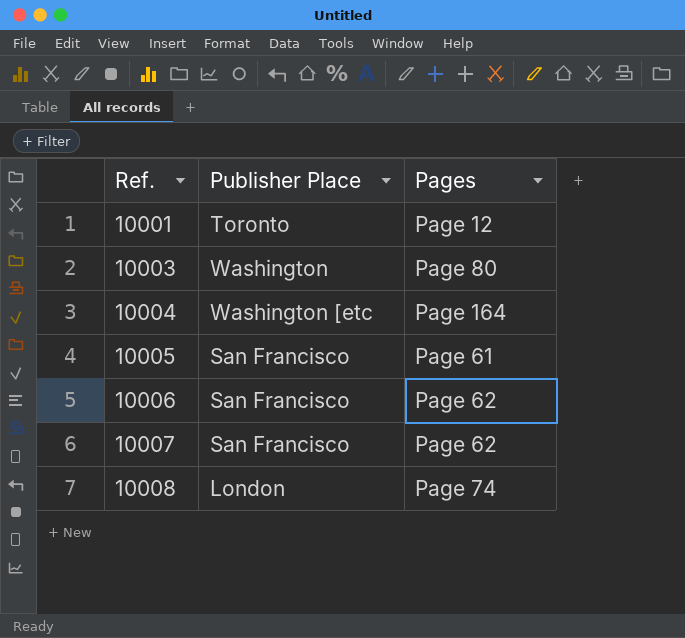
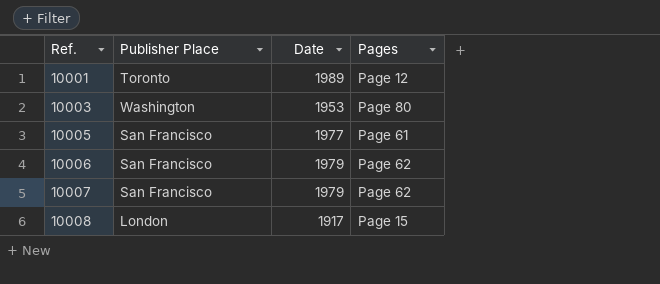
column Date | position: none -> 3
row 10004: Washington [etc | Page 164 -> none
10008 | Pages: Page 74 -> Page 15

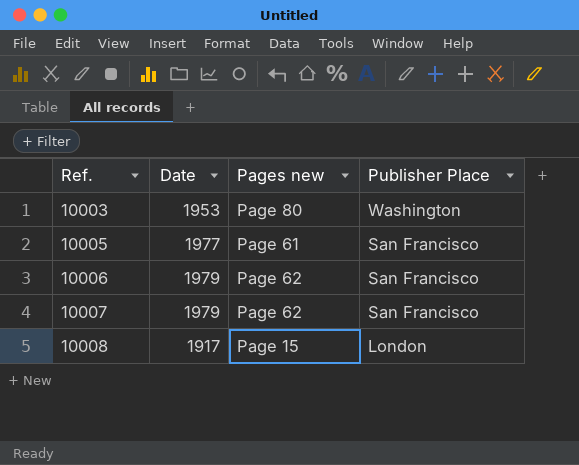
column name: Pages -> Pages new
column Publisher Place | position: 2 -> 4
row 10001: Toronto | 1989 | Page 12 -> none

